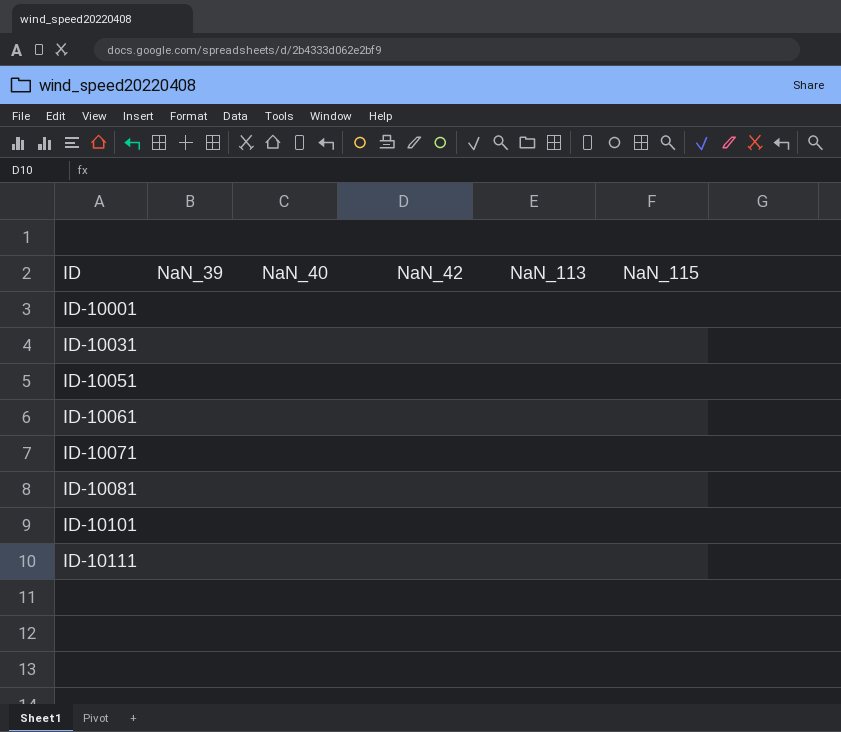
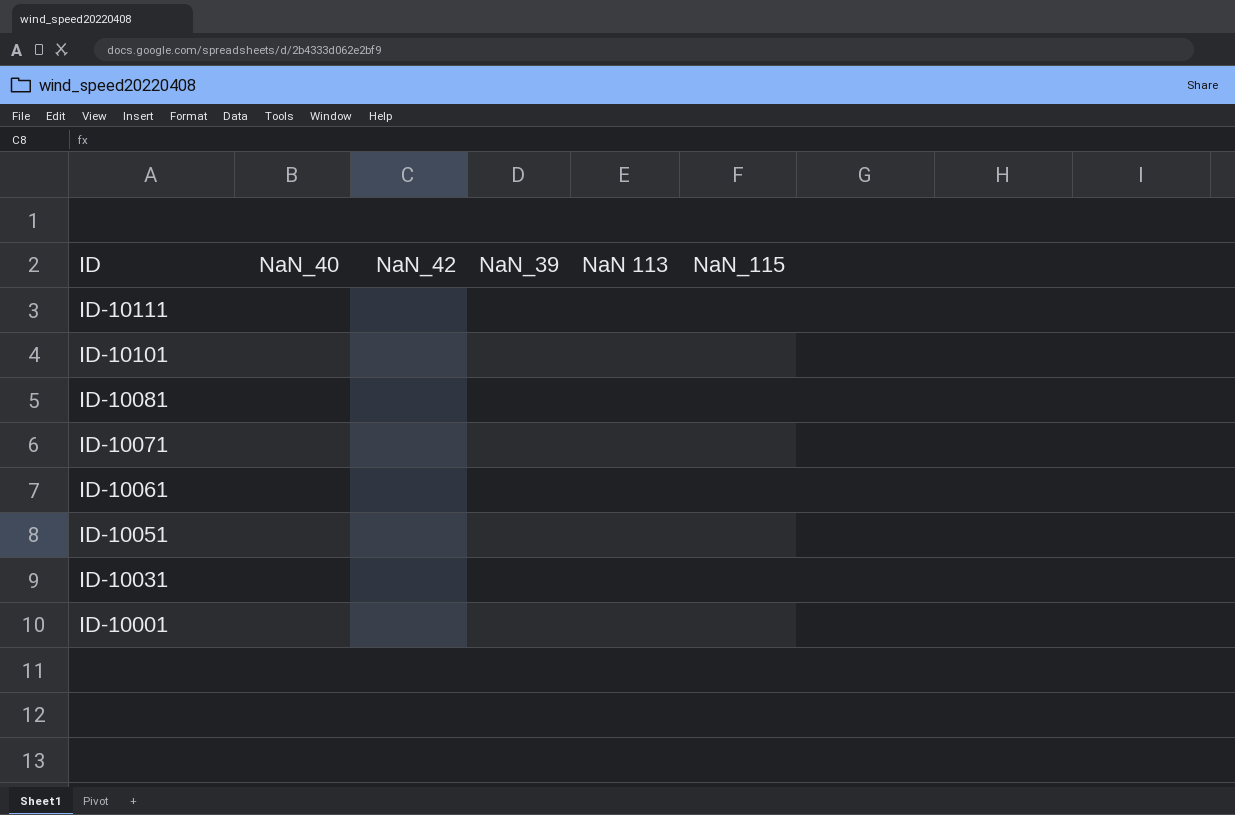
row order: ID ascending -> ID descending
column NaN_39 | position: 2 -> 4
column name: NaN_113 -> NaN 113

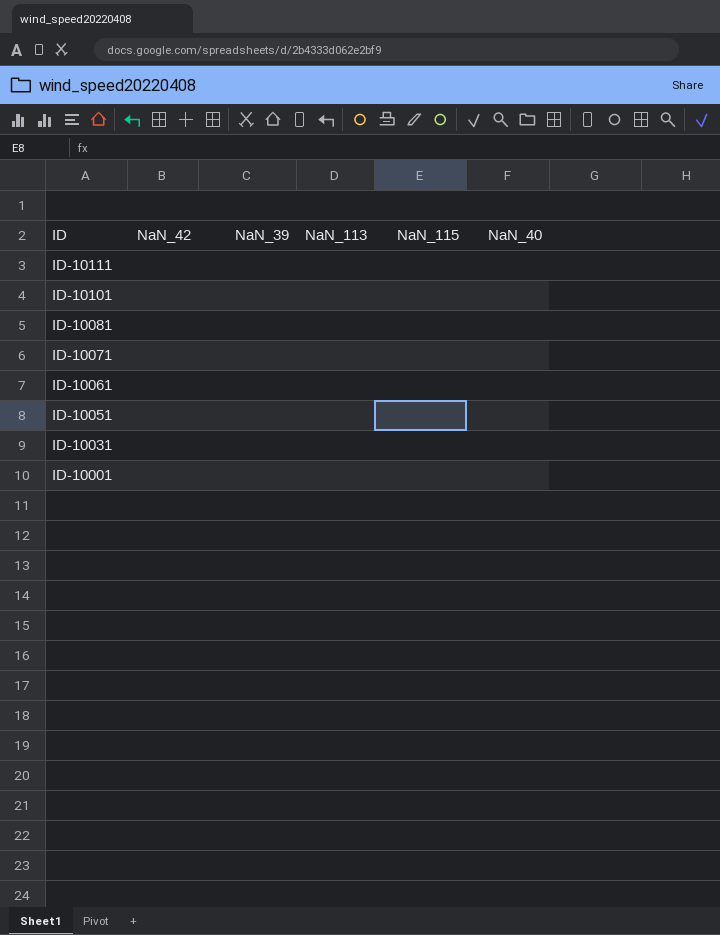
column name: NaN 113 -> NaN_113
column NaN_40 | position: 2 -> 6

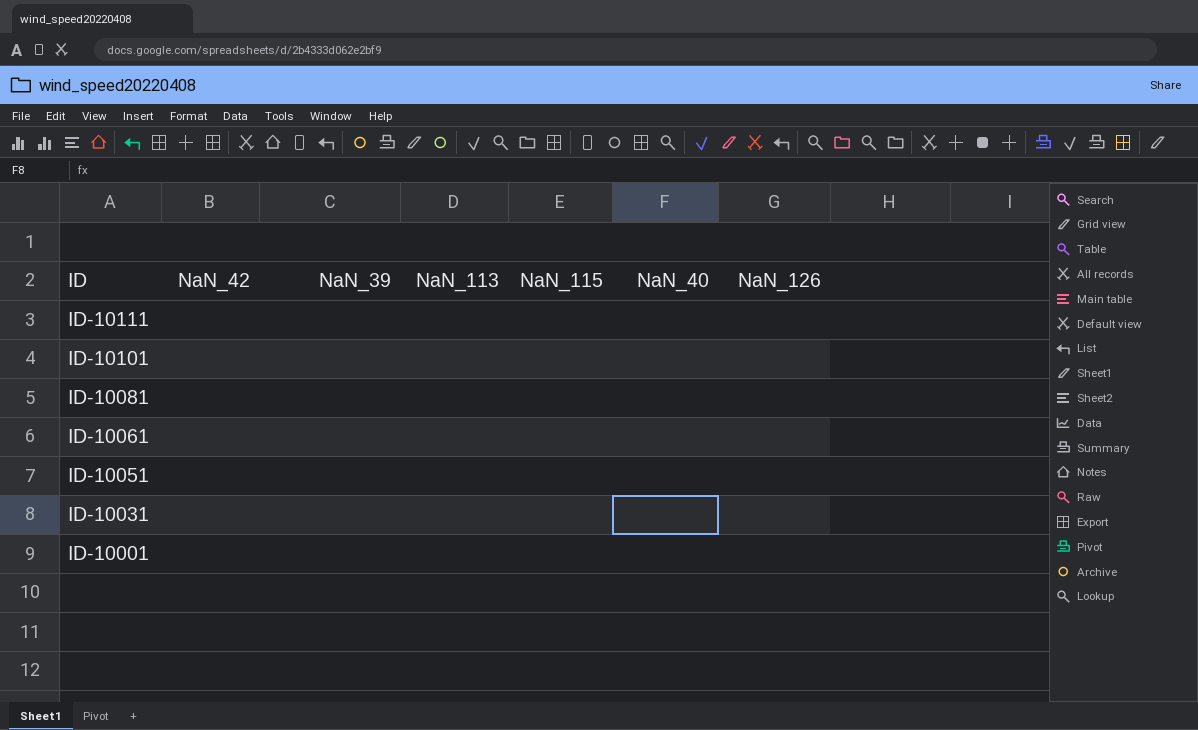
column NaN_126 | position: none -> 7
row ID-10071: none | none | none | none | none -> none

